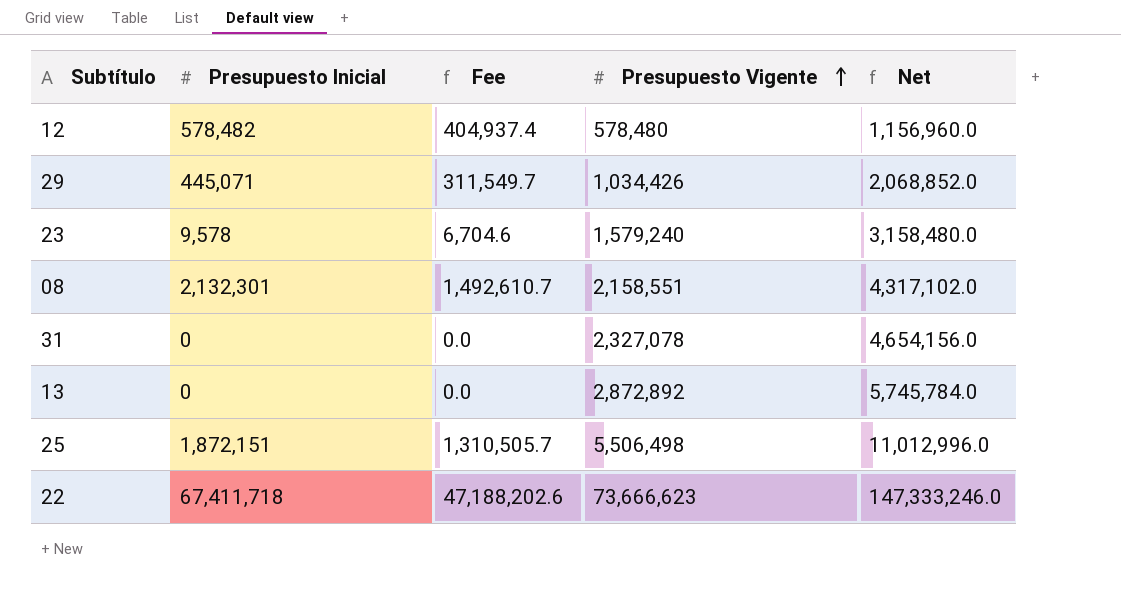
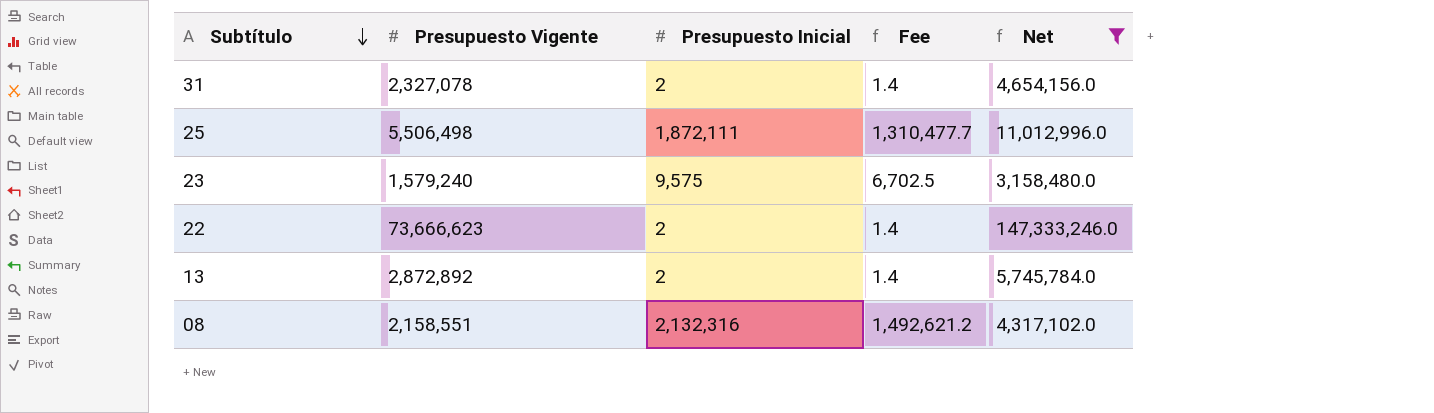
filter: none -> Net >= 3,158,480.0
row order: Presupuesto Vigente ascending -> Subtítulo descending
column Presupuesto Vigente | position: 4 -> 2
31 | Presupuesto Inicial: 0 -> 2
31 | Fee: 0.0 -> 1.4
25 | Presupuesto Inicial: 1,872,151 -> 1,872,111
25 | Fee: 1,310,505.7 -> 1,310,477.7
23 | Presupuesto Inicial: 9,578 -> 9,575
23 | Fee: 6,704.6 -> 6,702.5
22 | Presupuesto Inicial: 67,411,718 -> 2
22 | Fee: 47,188,202.6 -> 1.4
13 | Presupuesto Inicial: 0 -> 2
13 | Fee: 0.0 -> 1.4
08 | Presupuesto Inicial: 2,132,301 -> 2,132,316
08 | Fee: 1,492,610.7 -> 1,492,621.2

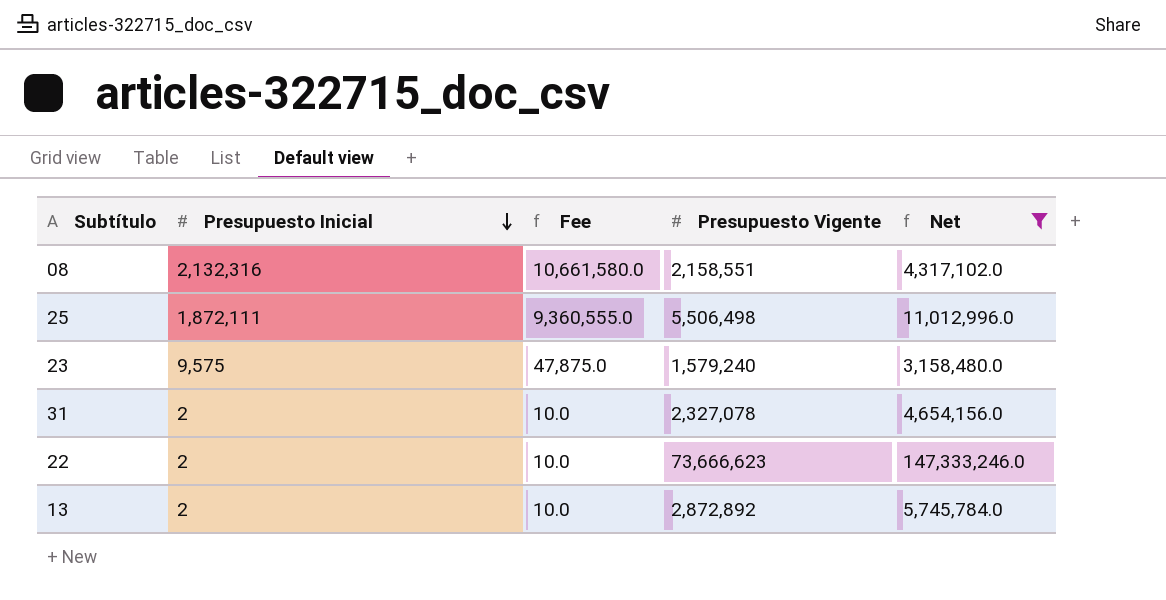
row order: Subtítulo descending -> Presupuesto Inicial descending
column Fee | formula: [Presupuesto Inicial] * 0.7 -> [Presupuesto Inicial] * 5
column Presupuesto Vigente | position: 2 -> 4

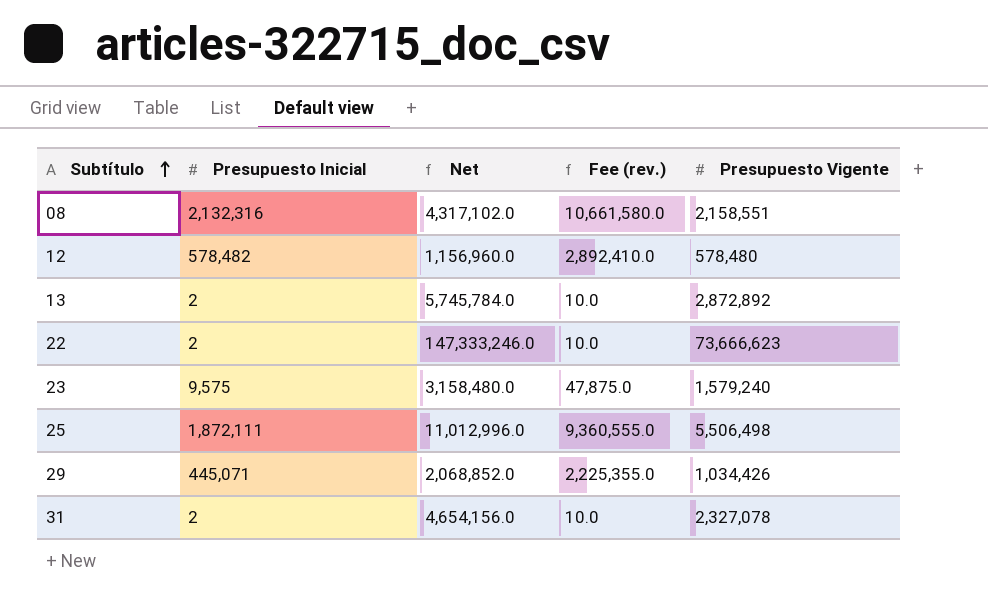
filter: Net >= 3,158,480.0 -> none
row order: Presupuesto Inicial descending -> Subtítulo ascending
column Net | position: 5 -> 3
column name: Fee -> Fee (rev.)

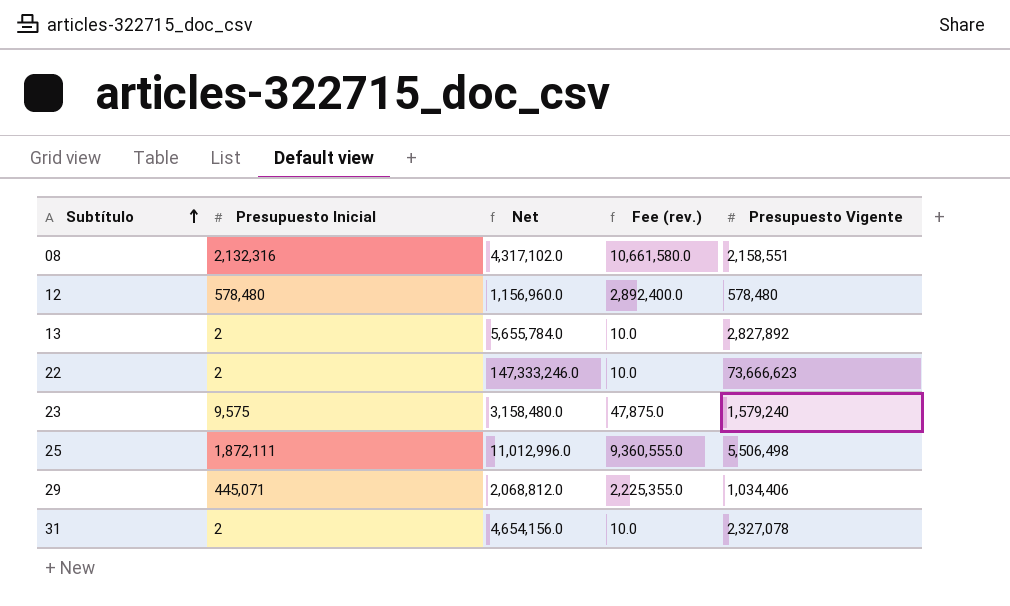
12 | Presupuesto Inicial: 578,482 -> 578,480
12 | Fee (rev.): 2,892,410.0 -> 2,892,400.0
13 | Net: 5,745,784.0 -> 5,655,784.0
13 | Presupuesto Vigente: 2,872,892 -> 2,827,892
29 | Net: 2,068,852.0 -> 2,068,812.0
29 | Presupuesto Vigente: 1,034,426 -> 1,034,406

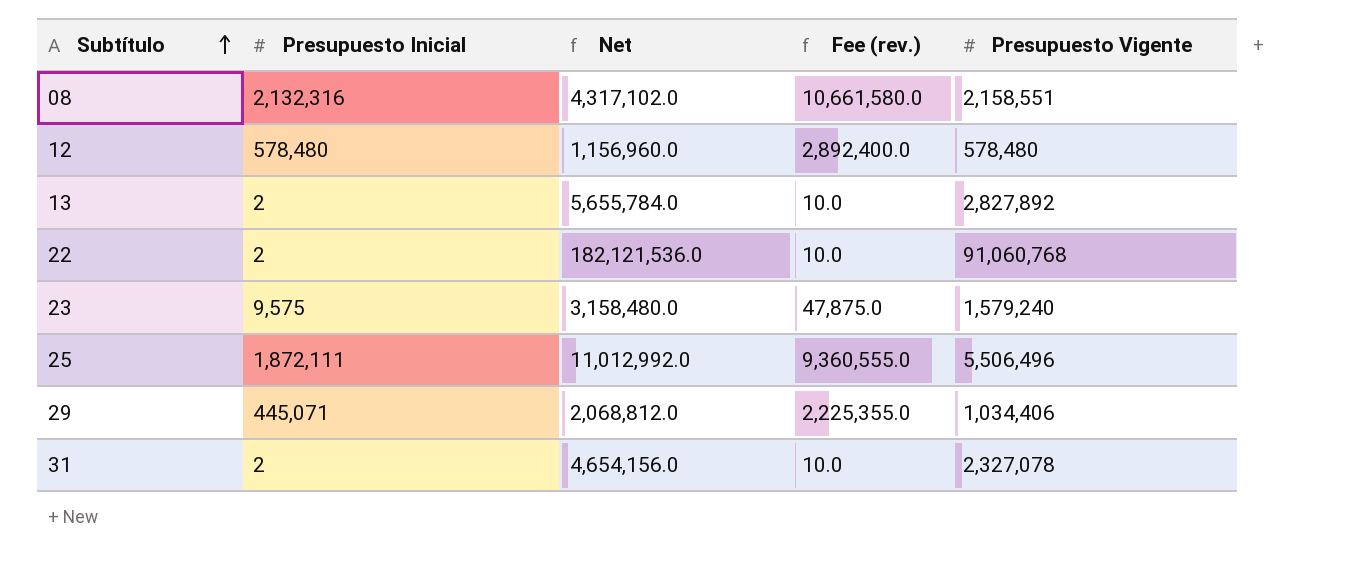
22 | Net: 147,333,246.0 -> 182,121,536.0
22 | Presupuesto Vigente: 73,666,623 -> 91,060,768
25 | Net: 11,012,996.0 -> 11,012,992.0
25 | Presupuesto Vigente: 5,506,498 -> 5,506,496

